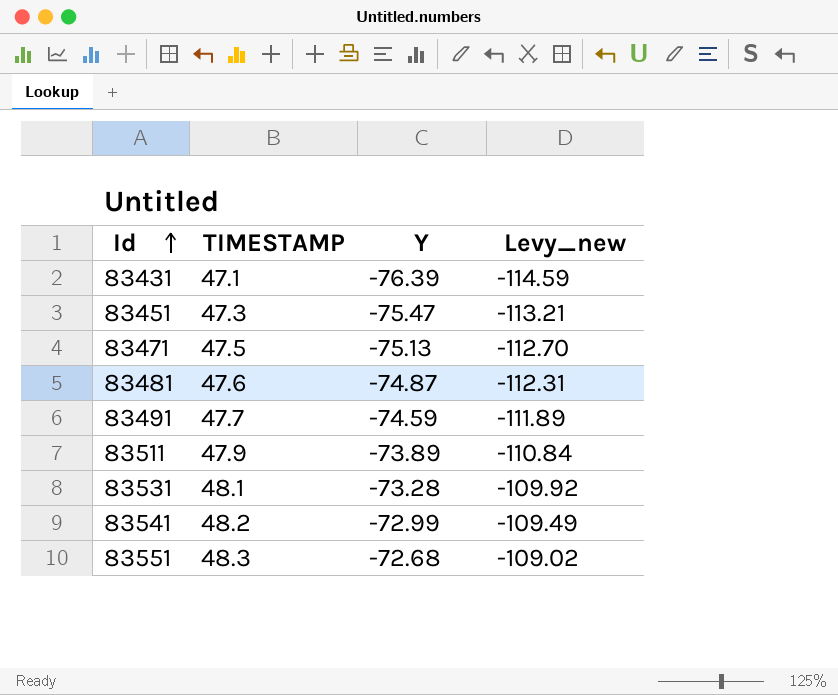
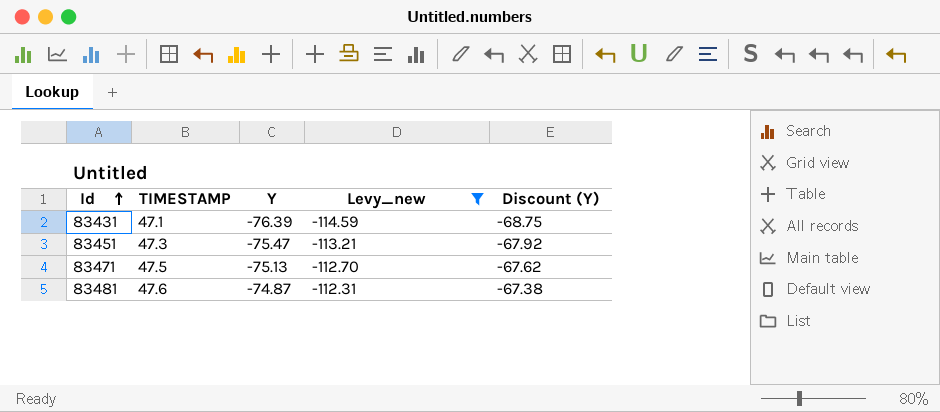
filter: none -> Levy_new <= -112.31
column Discount (Y) | formula: none -> [Y] * 0.9

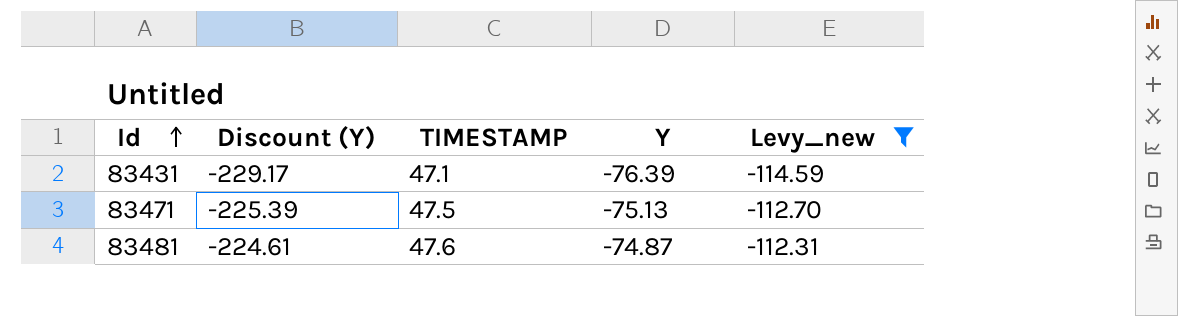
column Discount (Y) | formula: [Y] * 0.9 -> [Y] * 3
column Discount (Y) | position: 5 -> 2
row 83451: 47.3 | -75.47 | -113.21 | -67.92 -> none

